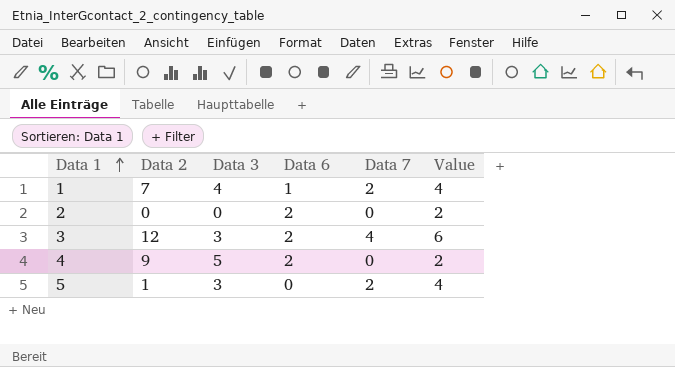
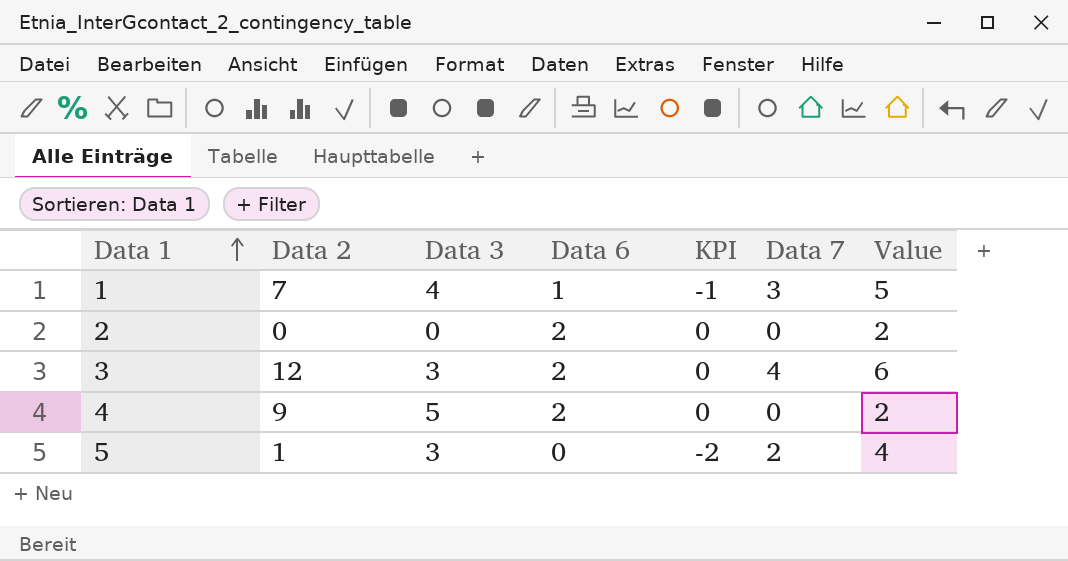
column KPI | formula: none -> [Data 6] - 2
1 | Data 7: 2 -> 3
1 | Value: 4 -> 5

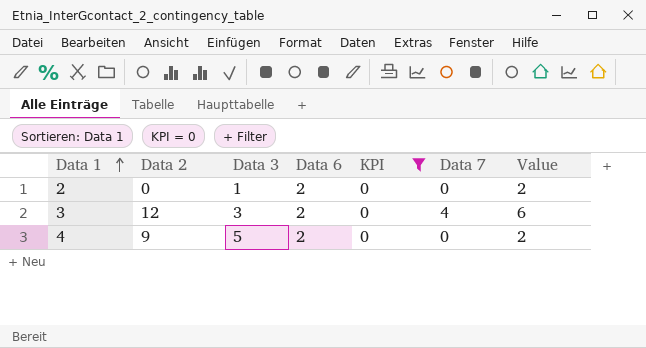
filter: none -> KPI = 0
2 | Data 3: 0 -> 1

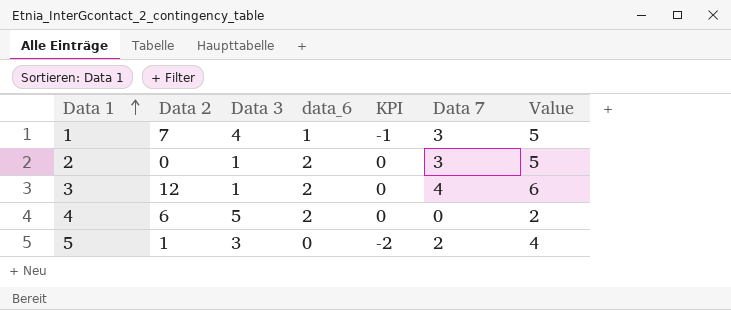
filter: KPI = 0 -> none
column name: Data 6 -> data_6
2 | Data 7: 0 -> 3
2 | Value: 2 -> 5
3 | Data 3: 3 -> 1
4 | Data 2: 9 -> 6

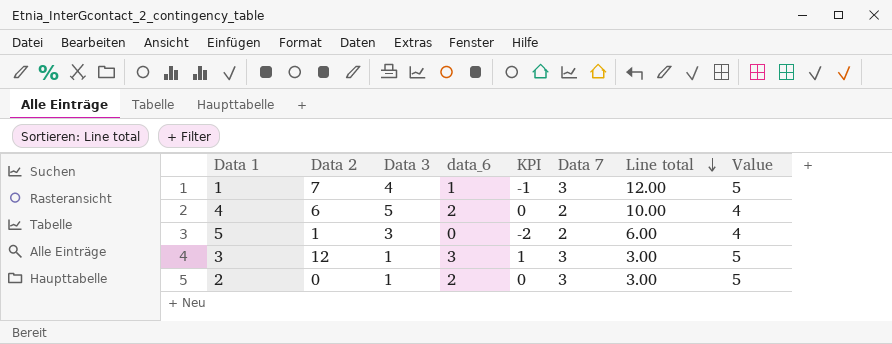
row order: Data 1 ascending -> Line total descending
column Line total | formula: none -> [Data 3] * [Data 7]
4 | Data 7: 0 -> 2
4 | Value: 2 -> 4
3 | data_6: 2 -> 3
3 | KPI: 0 -> 1
3 | Data 7: 4 -> 3
3 | Value: 6 -> 5

